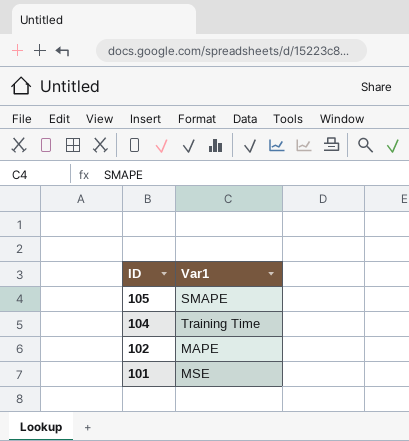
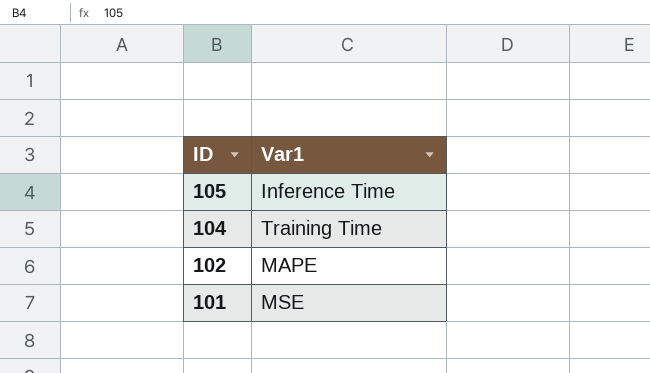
105 | Var1: SMAPE -> Inference Time

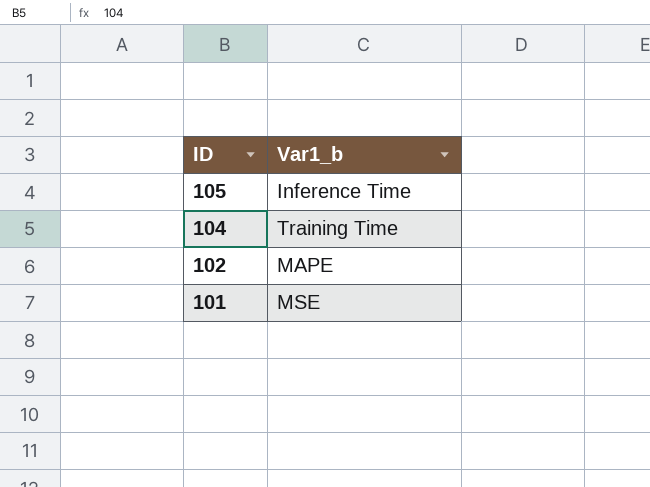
column name: Var1 -> Var1_b

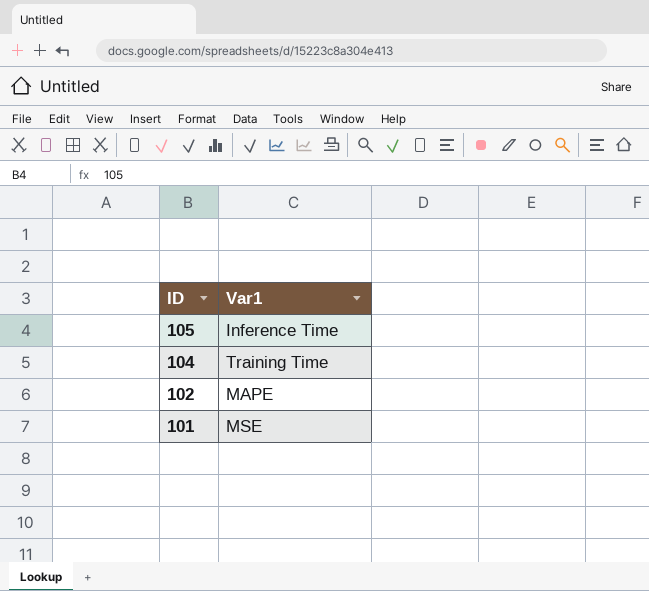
column name: Var1_b -> Var1

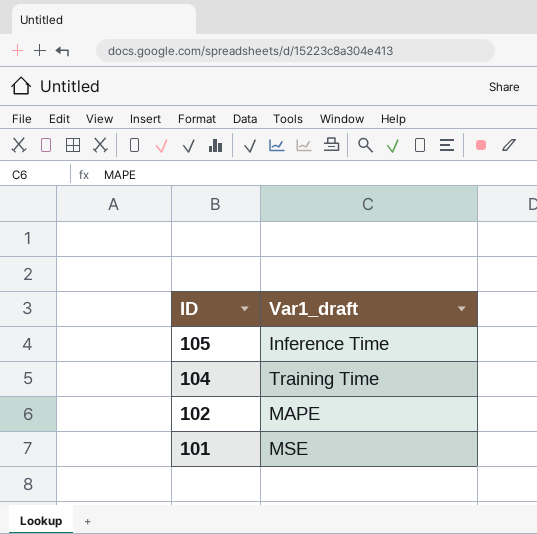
column name: Var1 -> Var1_draft

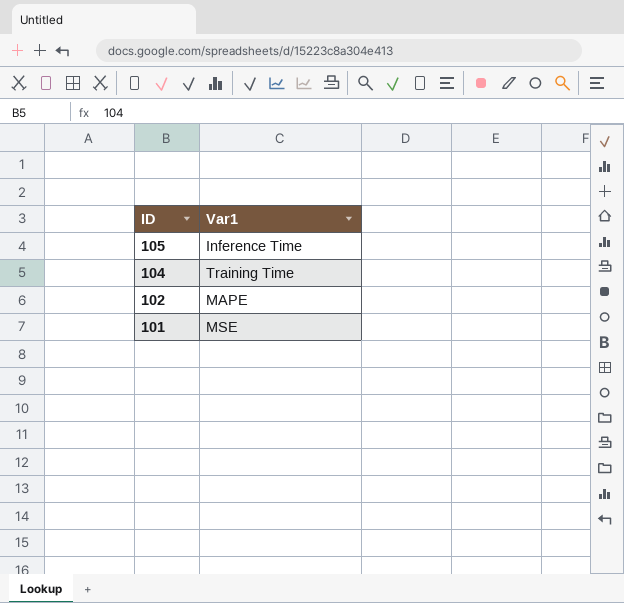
column name: Var1_draft -> Var1

